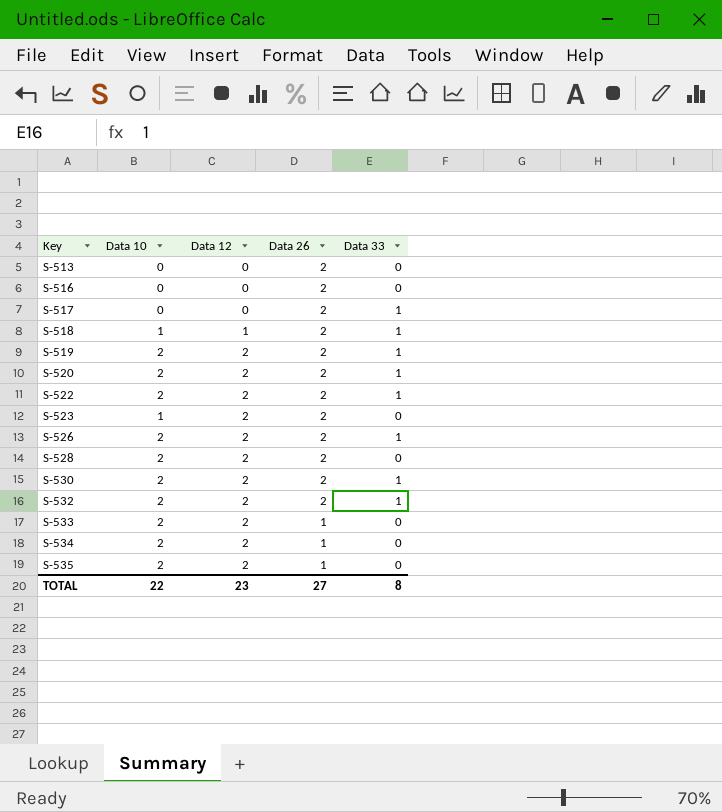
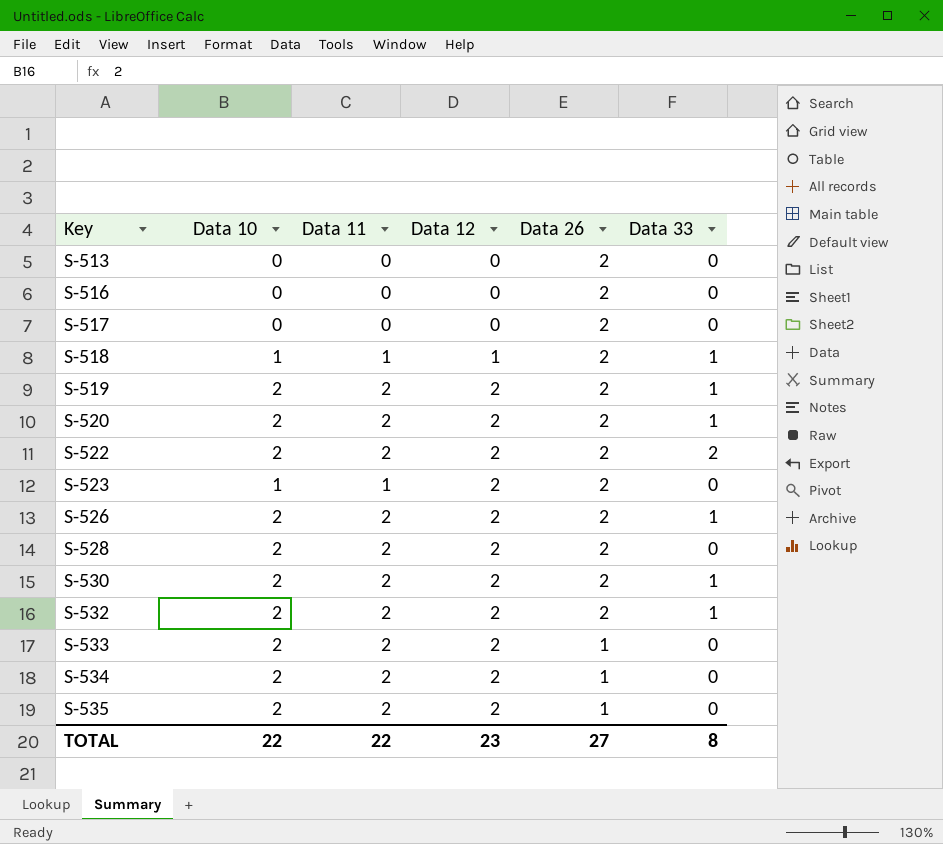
column Data 11 | position: none -> 3
S-517 | Data 33: 1 -> 0
S-522 | Data 33: 1 -> 2

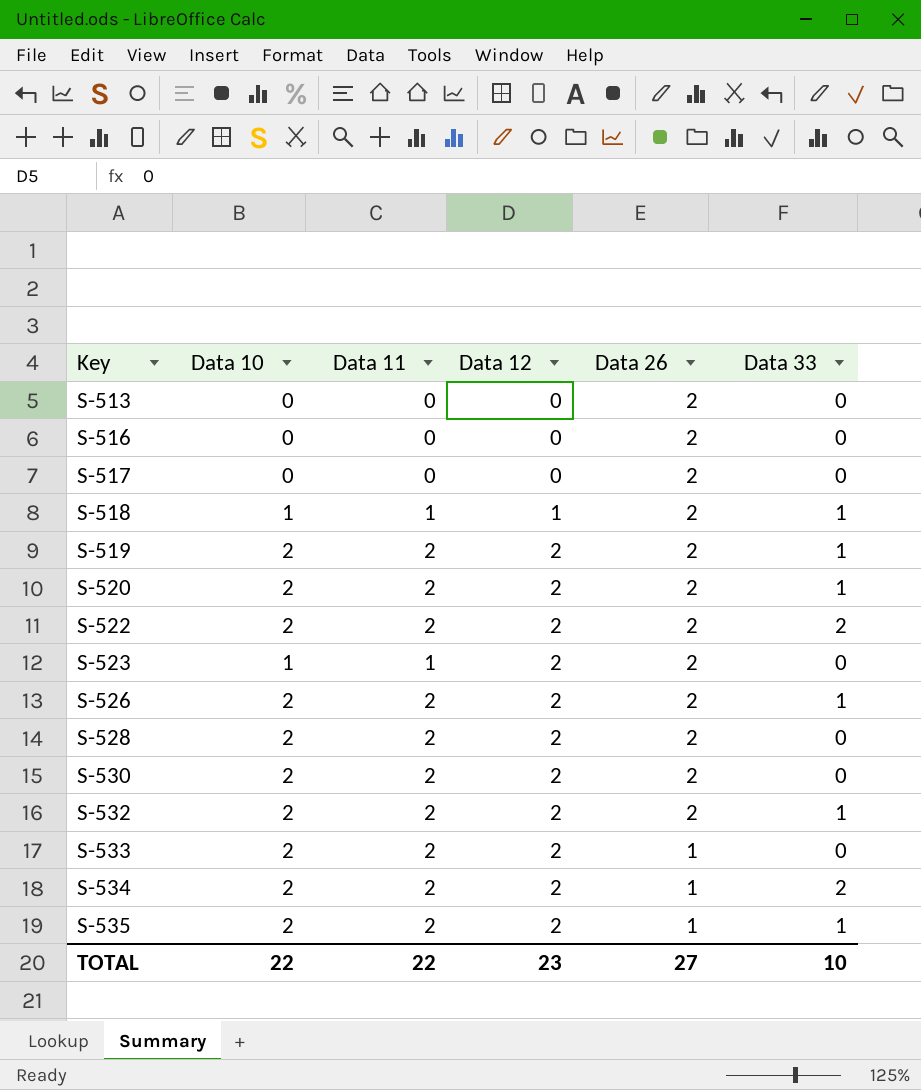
S-530 | Data 33: 1 -> 0
S-534 | Data 33: 0 -> 2
S-535 | Data 33: 0 -> 1
TOTAL | Data 33: 8 -> 10

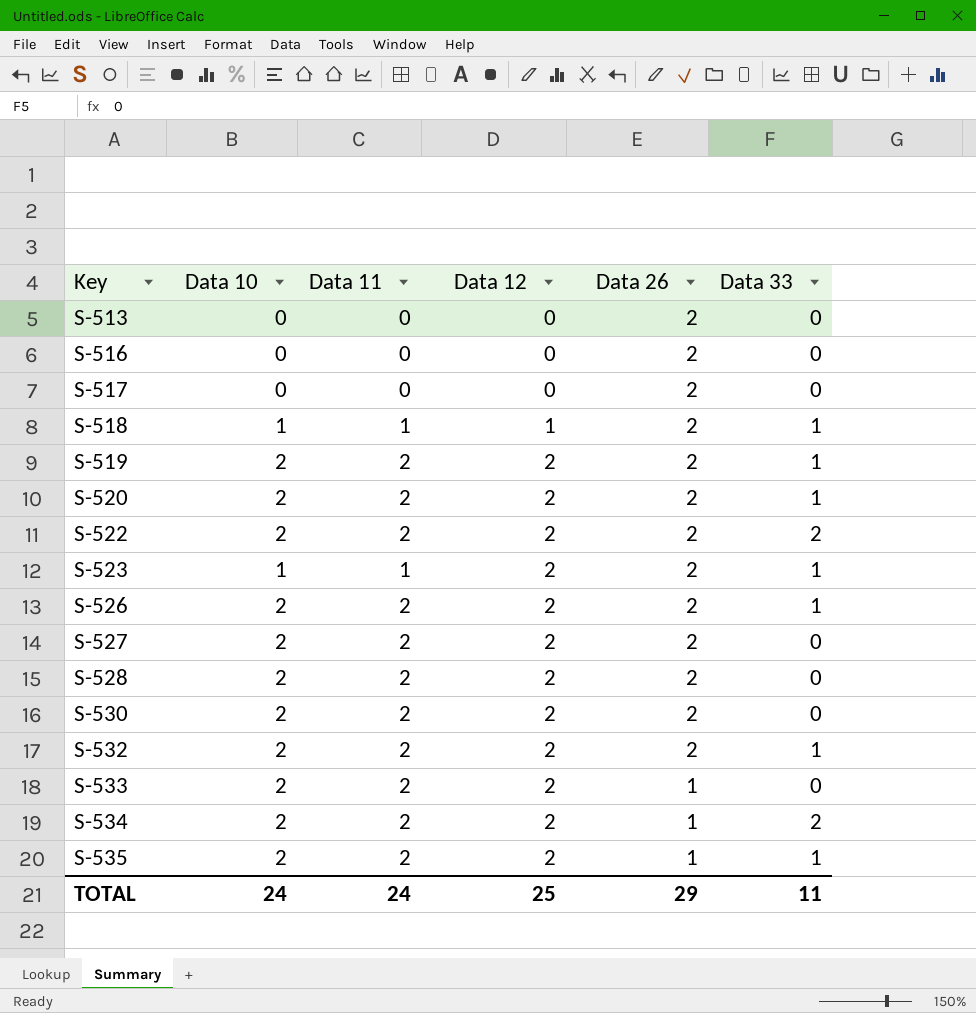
S-523 | Data 33: 0 -> 1
row S-527: none -> 2 | 2 | 2 | 2 | 0
TOTAL | Data 10: 22 -> 24
TOTAL | Data 11: 22 -> 24
TOTAL | Data 12: 23 -> 25
TOTAL | Data 26: 27 -> 29
TOTAL | Data 33: 10 -> 11

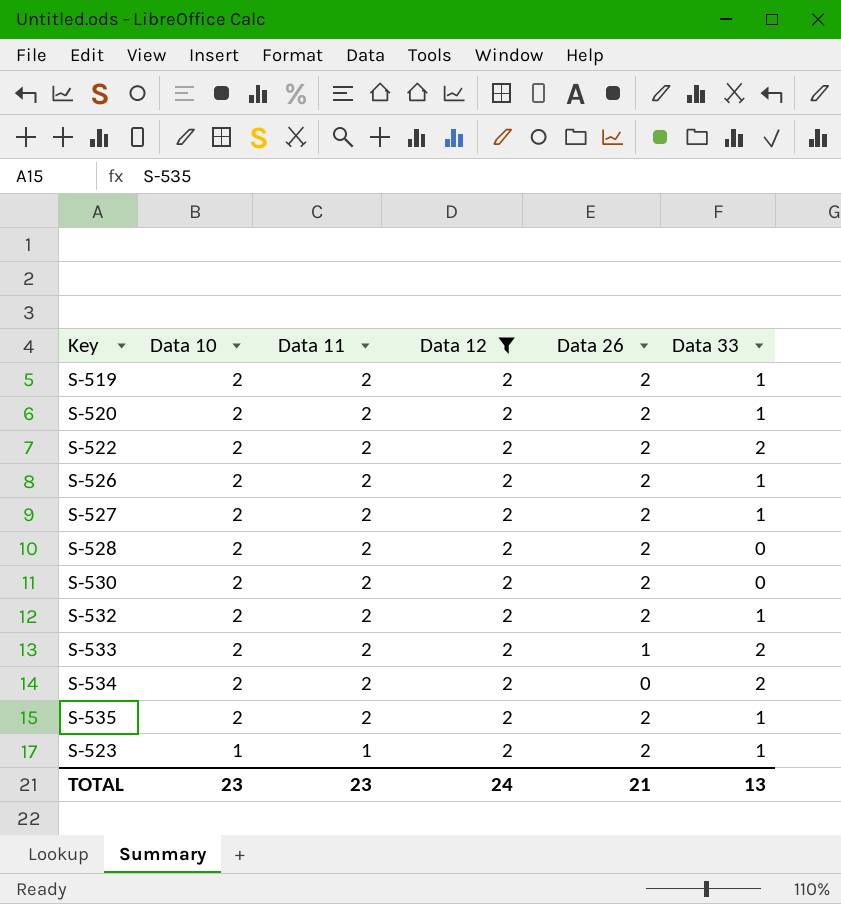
filter: none -> Data 12 = 2
row order: Key ascending -> Data 10 descending
S-527 | Data 33: 0 -> 1
S-533 | Data 33: 0 -> 2
S-534 | Data 26: 1 -> 0
S-535 | Data 26: 1 -> 2
TOTAL | Data 10: 24 -> 23
TOTAL | Data 11: 24 -> 23
TOTAL | Data 12: 25 -> 24
TOTAL | Data 26: 29 -> 21
TOTAL | Data 33: 11 -> 13

